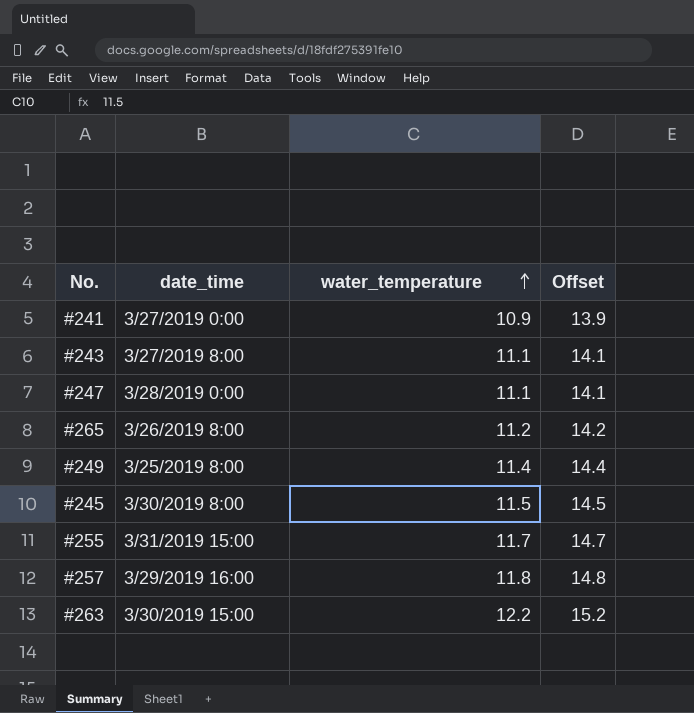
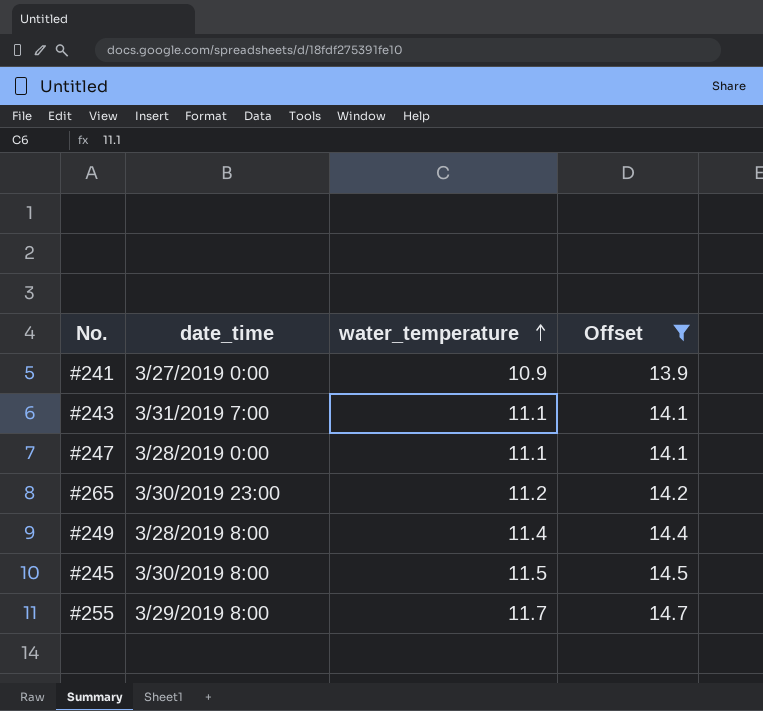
filter: none -> Offset <= 14.7
#243 | date_time: 3/27/2019 8:00 -> 3/31/2019 7:00
#265 | date_time: 3/26/2019 8:00 -> 3/30/2019 23:00
#249 | date_time: 3/25/2019 8:00 -> 3/28/2019 8:00
#255 | date_time: 3/31/2019 15:00 -> 3/29/2019 8:00

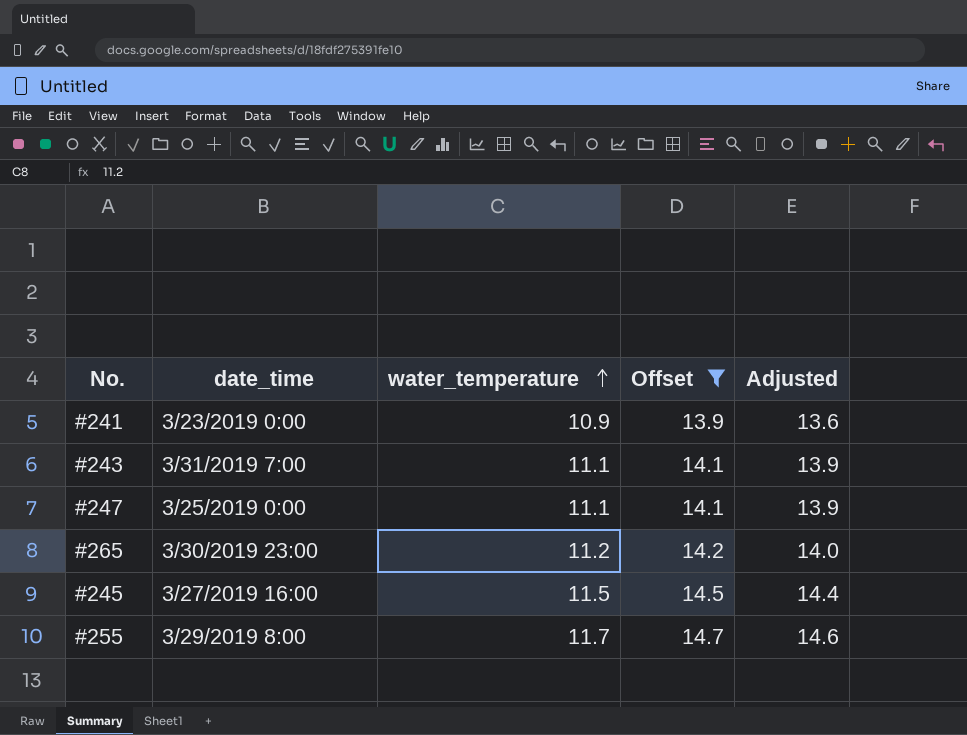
column Adjusted | formula: none -> [water_temperature] * 1.25
row #249: 3/28/2019 8:00 | 11.4 | 14.4 -> none
#241 | date_time: 3/27/2019 0:00 -> 3/23/2019 0:00
#247 | date_time: 3/28/2019 0:00 -> 3/25/2019 0:00
#245 | date_time: 3/30/2019 8:00 -> 3/27/2019 16:00

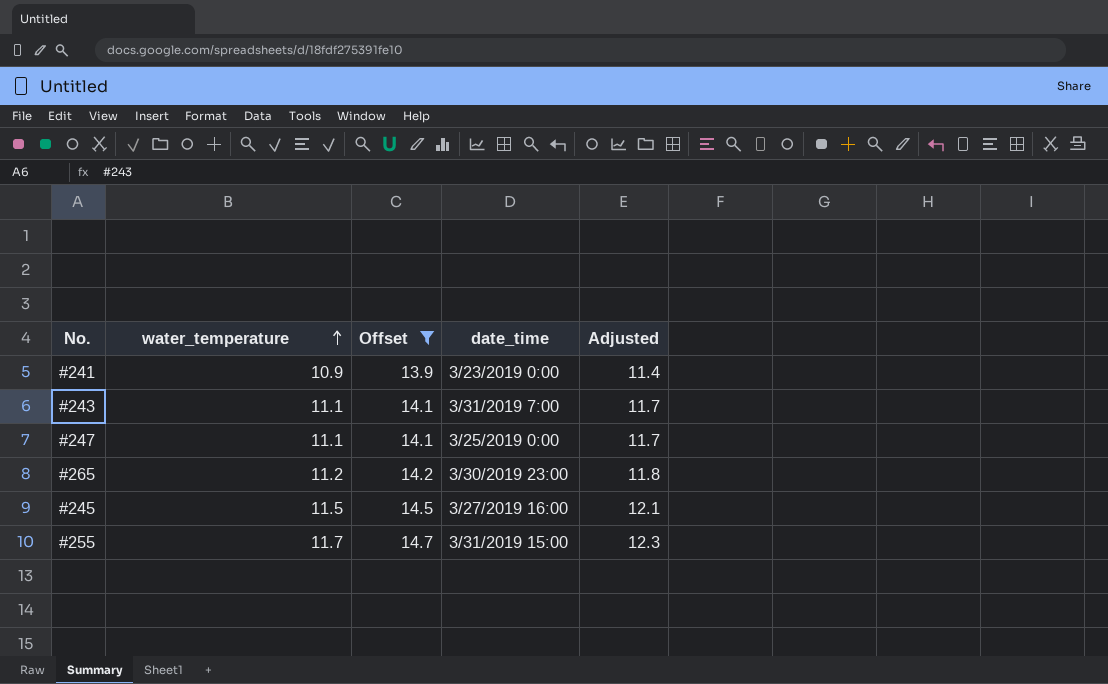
column date_time | position: 2 -> 4
column Adjusted | formula: [water_temperature] * 1.25 -> [water_temperature] * 1.05
#255 | date_time: 3/29/2019 8:00 -> 3/31/2019 15:00

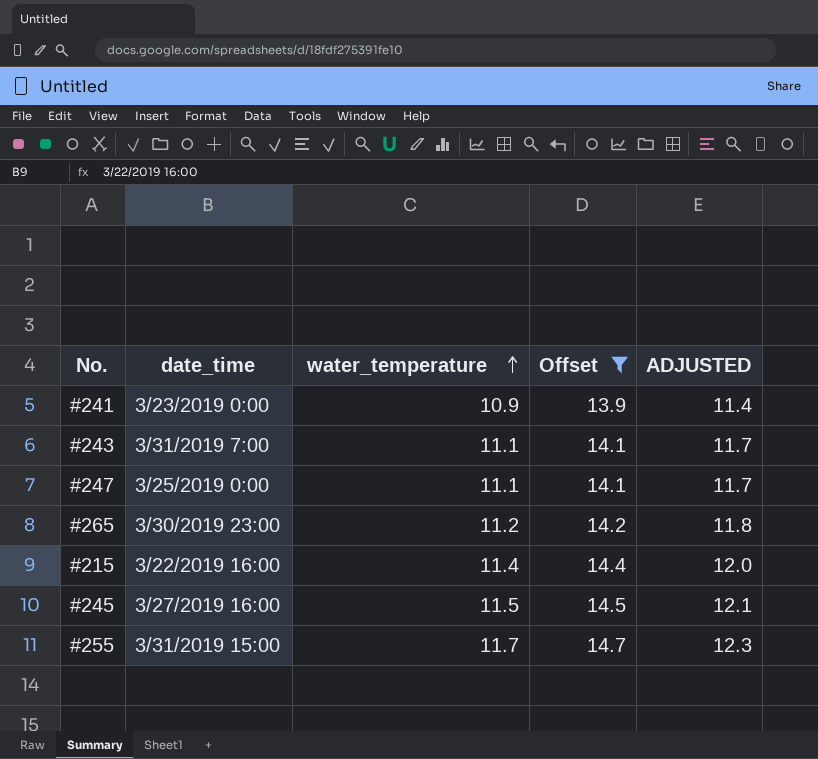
column date_time | position: 4 -> 2
column name: Adjusted -> ADJUSTED
row #215: none -> 3/22/2019 16:00 | 11.4 | 14.4 | 12.0

